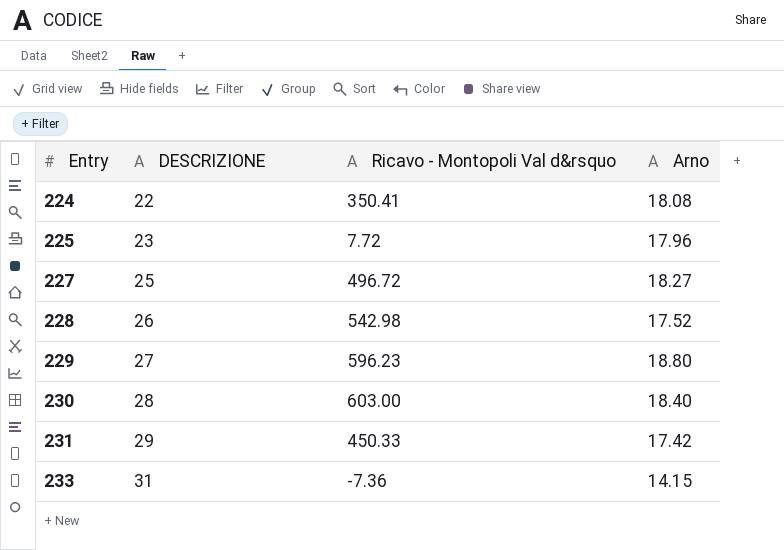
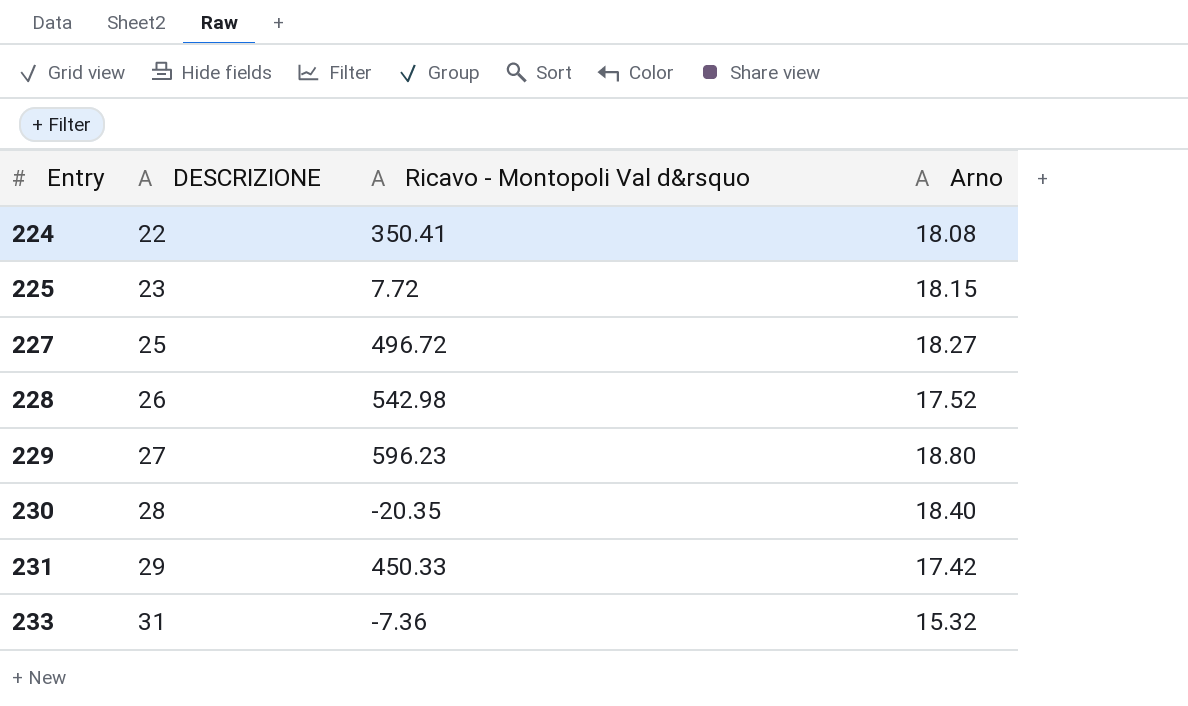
225 | Arno: 17.96 -> 18.15
230 | Ricavo - Montopoli Val d&rsquo: 603.00 -> -20.35
233 | Arno: 14.15 -> 15.32

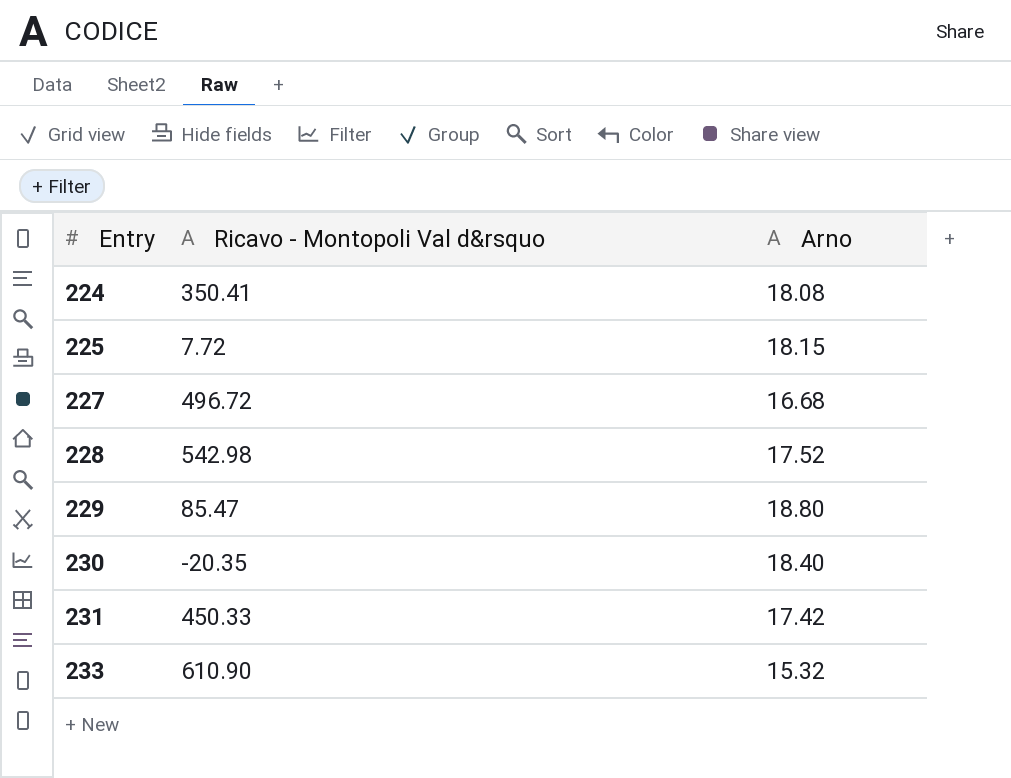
column DESCRIZIONE | position: 2 -> none
227 | Arno: 18.27 -> 16.68
229 | Ricavo - Montopoli Val d&rsquo: 596.23 -> 85.47
233 | Ricavo - Montopoli Val d&rsquo: -7.36 -> 610.90

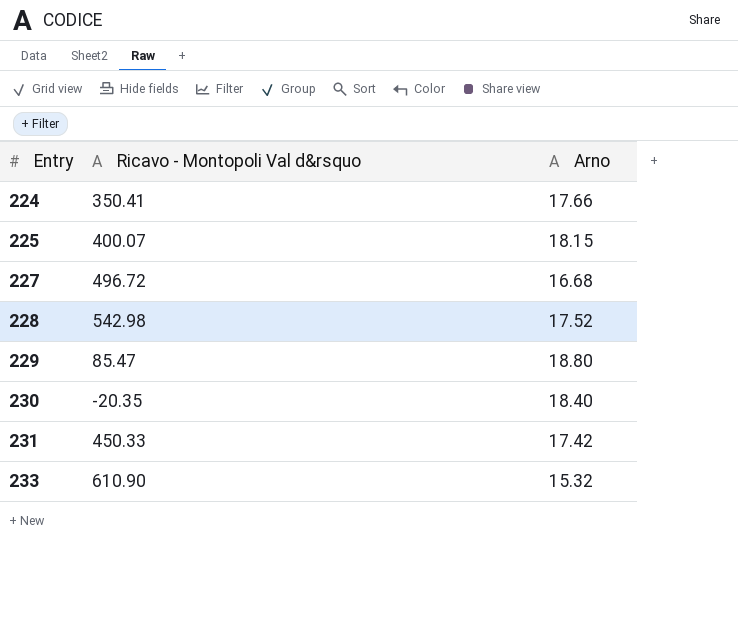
224 | Arno: 18.08 -> 17.66
225 | Ricavo - Montopoli Val d&rsquo: 7.72 -> 400.07

